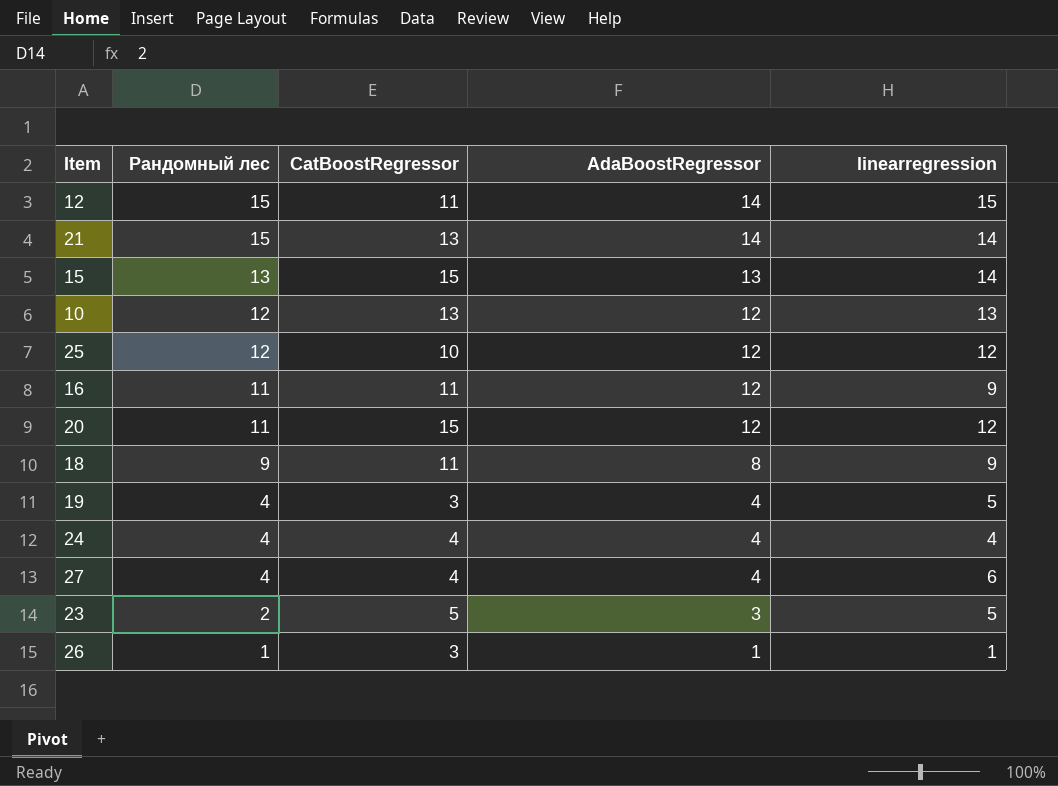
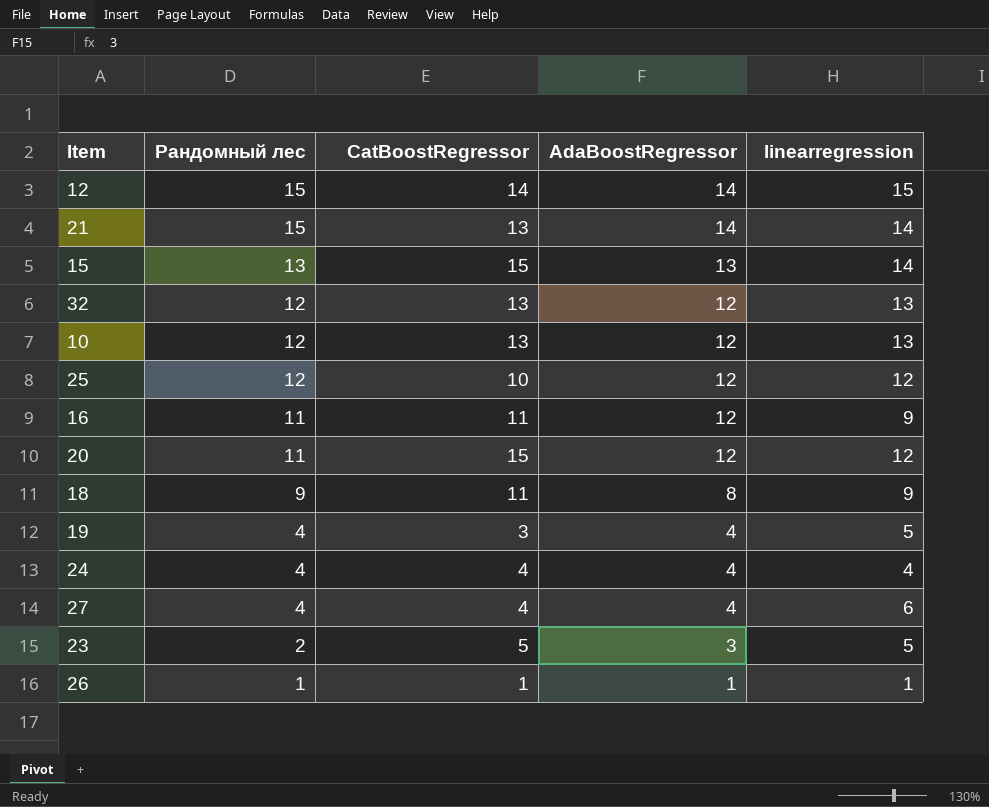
12 | CatBoostRegressor: 11 -> 14
row 32: none -> 12 | 13 | 12 | 13
26 | CatBoostRegressor: 3 -> 1

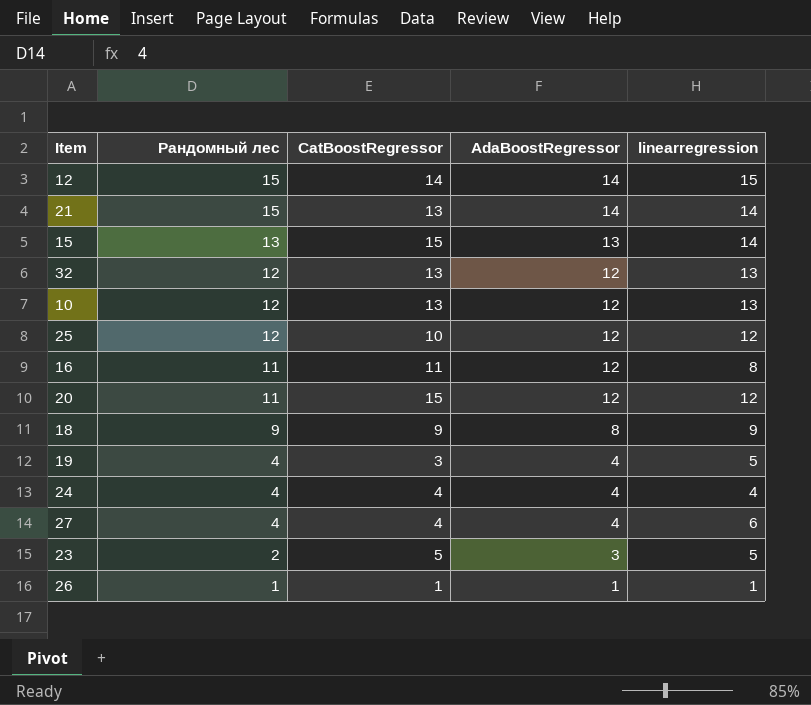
16 | linearregression: 9 -> 8
18 | CatBoostRegressor: 11 -> 9

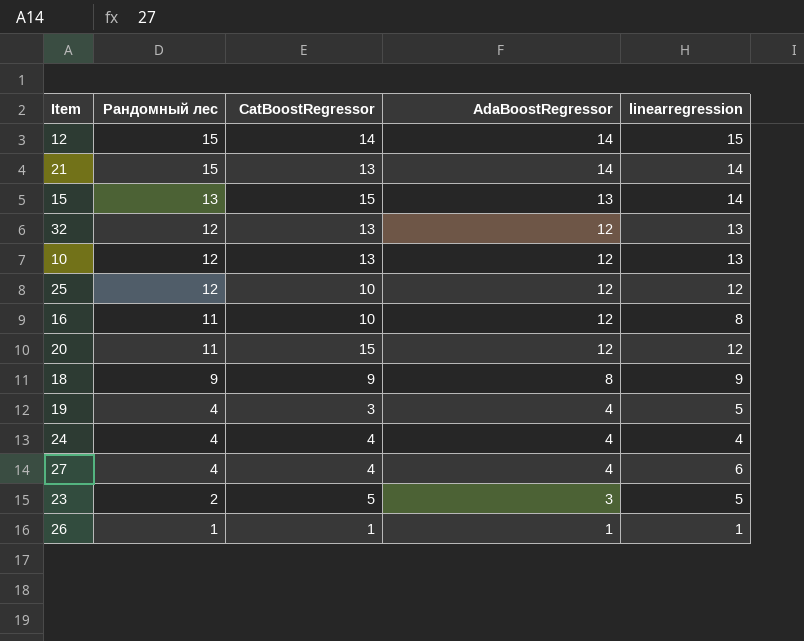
16 | CatBoostRegressor: 11 -> 10

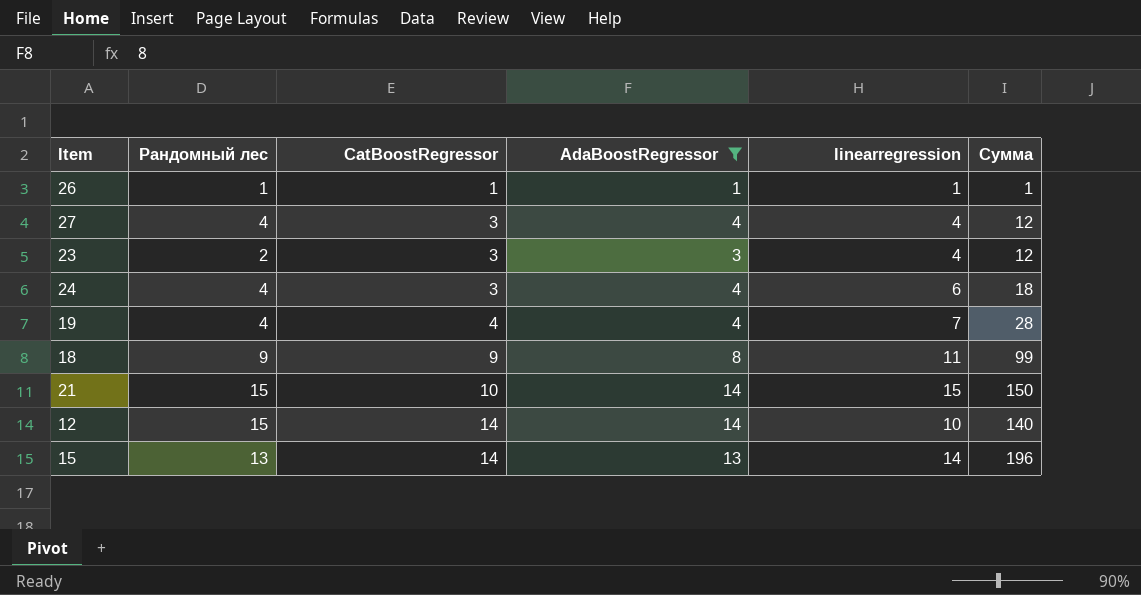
filter: none -> AdaBoostRegressor != 12
row order: Рандомный лес descending -> CatBoostRegressor ascending
column Сумма | formula: none -> [CatBoostRegressor] * [linearregression]
27 | CatBoostRegressor: 4 -> 3
27 | linearregression: 6 -> 4
23 | CatBoostRegressor: 5 -> 3
23 | linearregression: 5 -> 4
24 | CatBoostRegressor: 4 -> 3
24 | linearregression: 4 -> 6
19 | CatBoostRegressor: 3 -> 4
19 | linearregression: 5 -> 7
18 | linearregression: 9 -> 11
21 | CatBoostRegressor: 13 -> 10
21 | linearregression: 14 -> 15
12 | linearregression: 15 -> 10
15 | CatBoostRegressor: 15 -> 14

